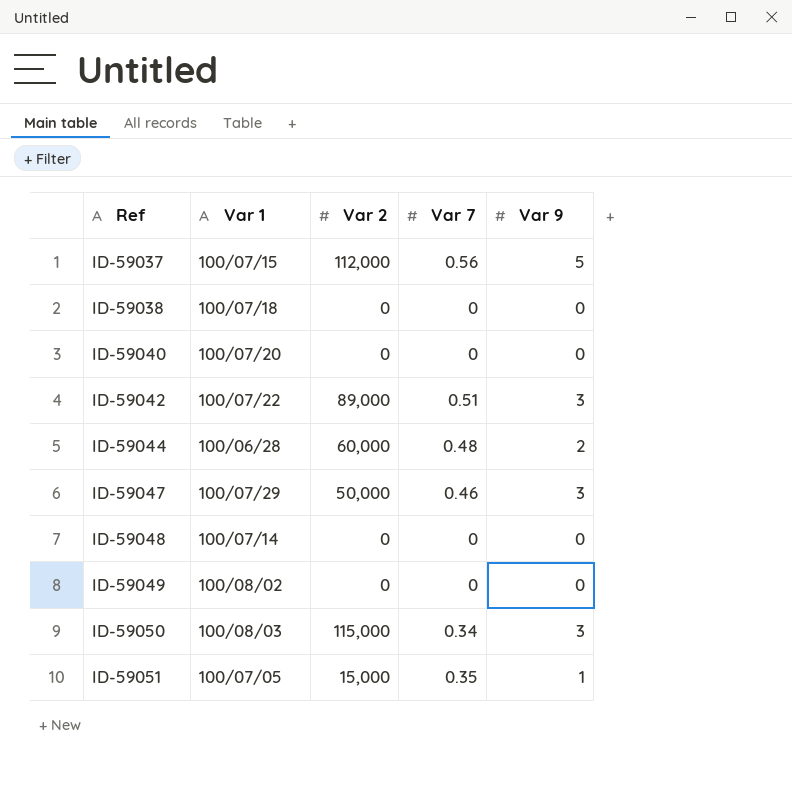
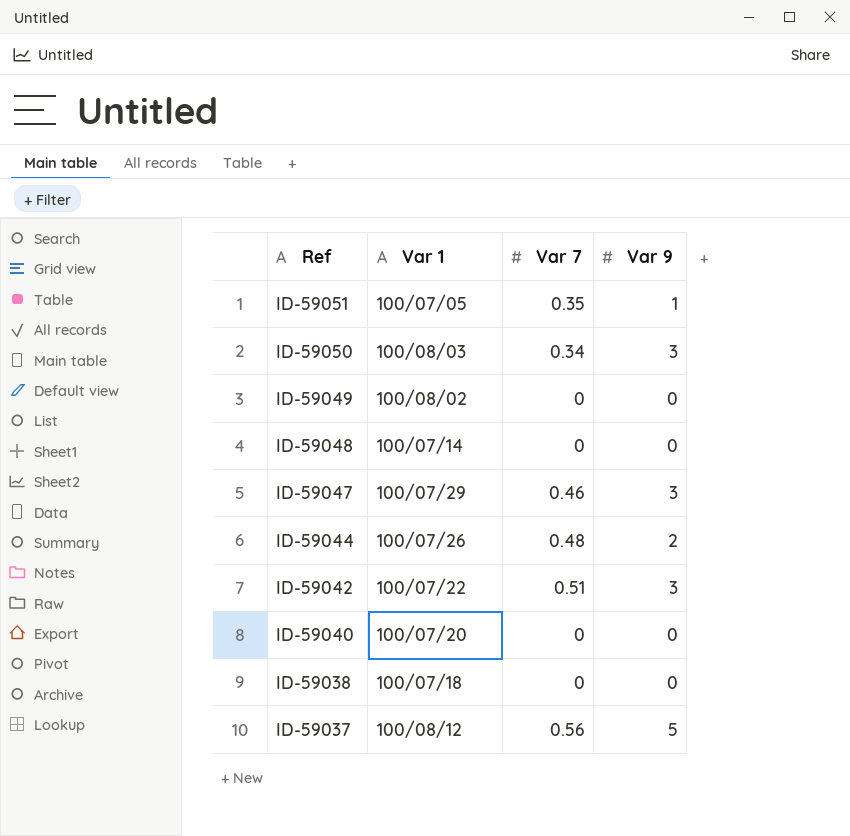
row order: Ref ascending -> Ref descending
column Var 2 | position: 3 -> none
ID-59044 | Var 1: 100/06/28 -> 100/07/26
ID-59037 | Var 1: 100/07/15 -> 100/08/12

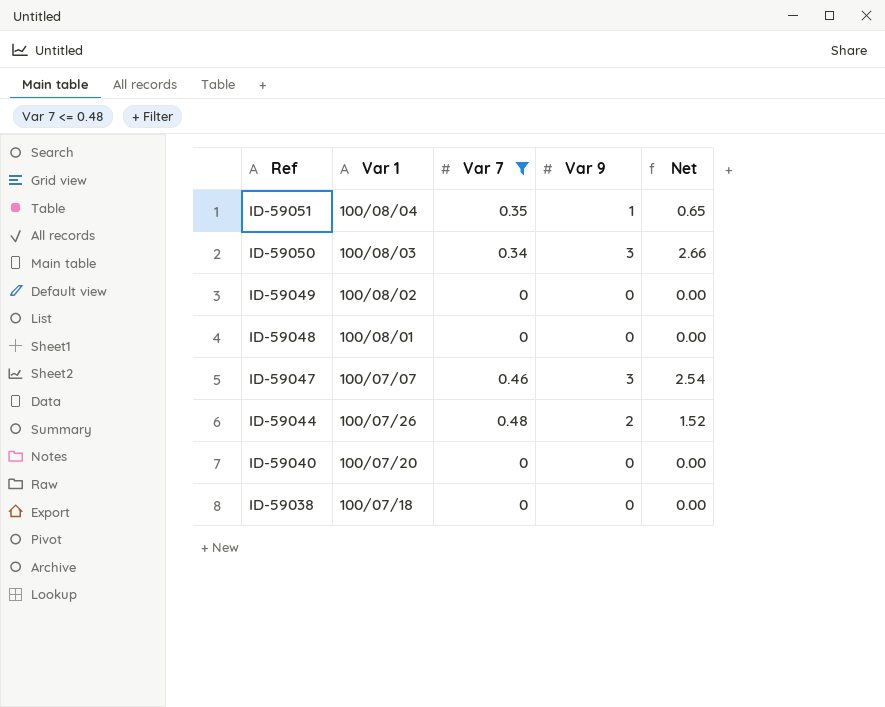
filter: none -> Var 7 <= 0.48
column Net | formula: none -> [Var 9] - [Var 7]
ID-59051 | Var 1: 100/07/05 -> 100/08/04
ID-59048 | Var 1: 100/07/14 -> 100/08/01
ID-59047 | Var 1: 100/07/29 -> 100/07/07

